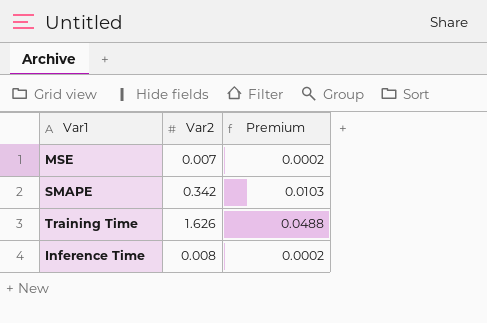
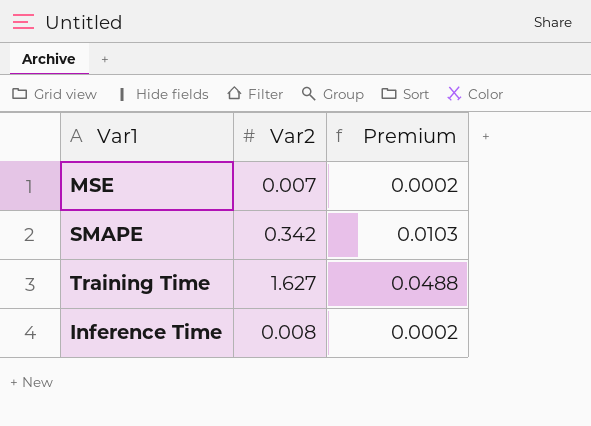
Training Time | Var2: 1.626 -> 1.627

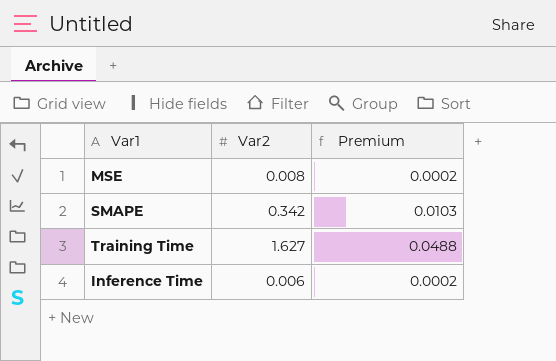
MSE | Var2: 0.007 -> 0.008
Inference Time | Var2: 0.008 -> 0.006

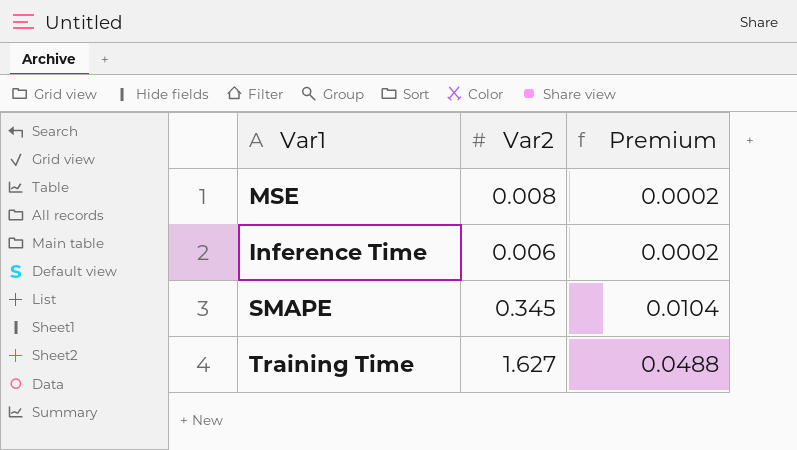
row order: none -> Premium ascending
SMAPE | Var2: 0.342 -> 0.345
SMAPE | Premium: 0.0103 -> 0.0104

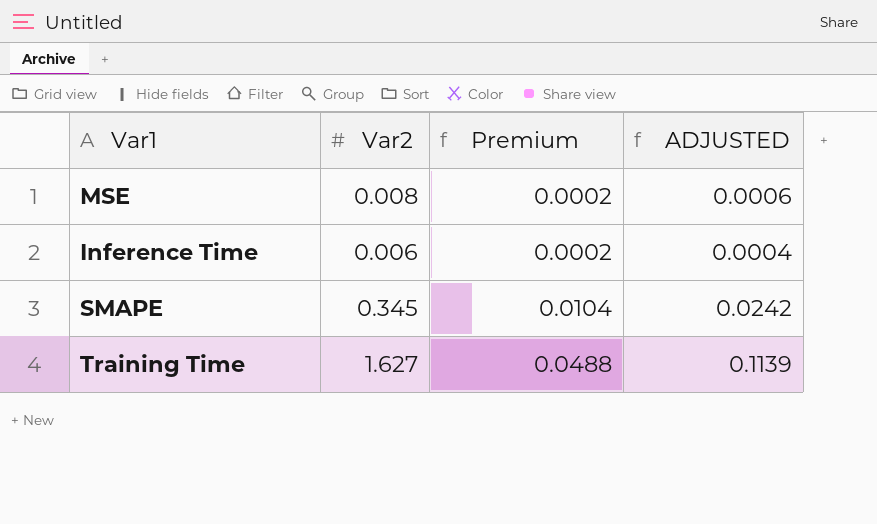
column ADJUSTED | formula: none -> [Var2] * 0.07

